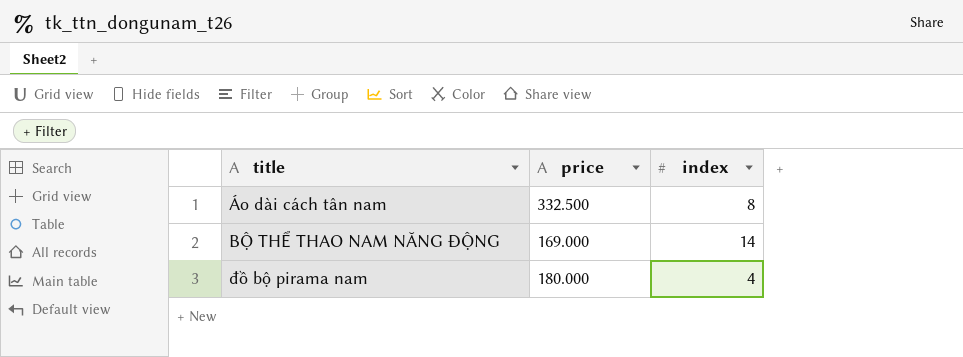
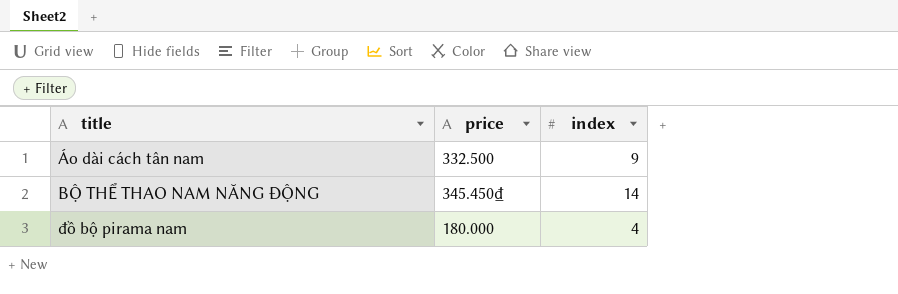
Áo dài cách tân nam | index: 8 -> 9
BỘ THỂ THAO NAM NĂNG ĐỘNG | price: 169.000 -> 345.450₫

